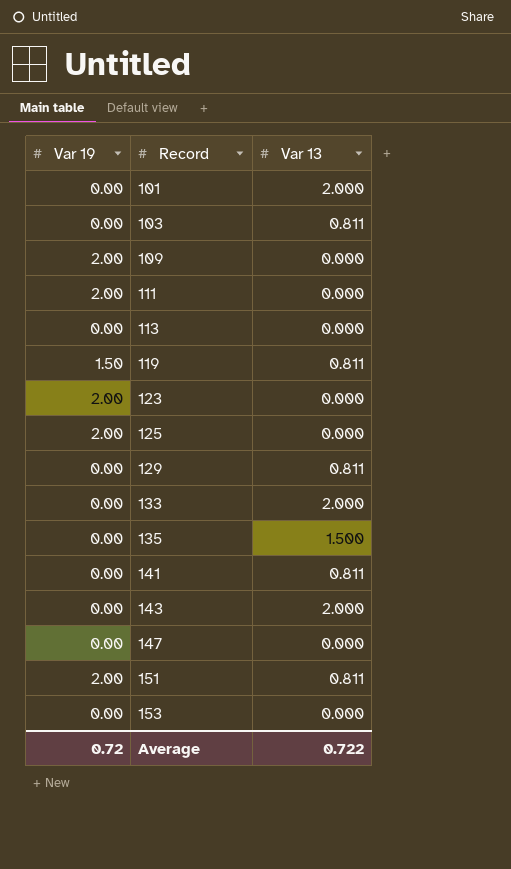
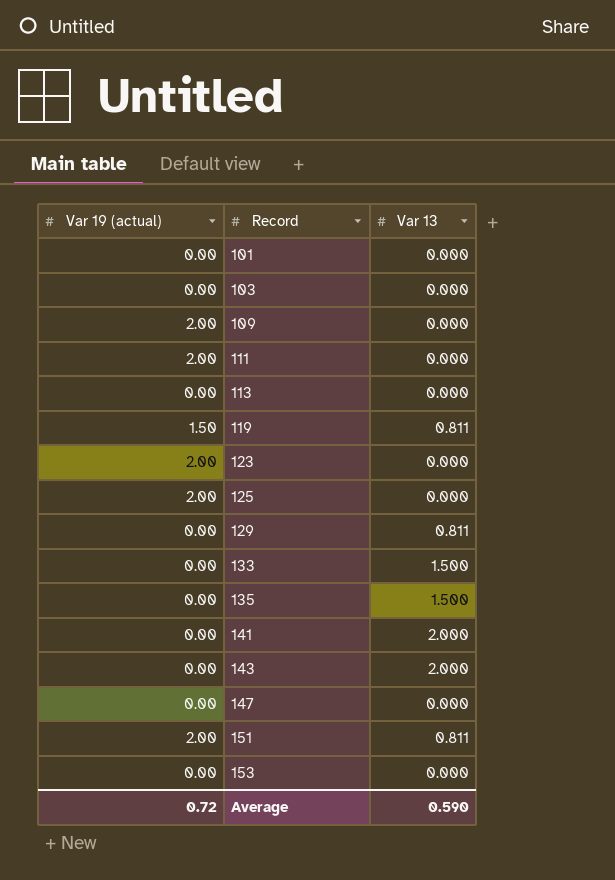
column name: Var 19 -> Var 19 (actual)
101 | Var 13: 2.000 -> 0.000
103 | Var 13: 0.811 -> 0.000
133 | Var 13: 2.000 -> 1.500
141 | Var 13: 0.811 -> 2.000
Average | Var 13: 0.722 -> 0.590

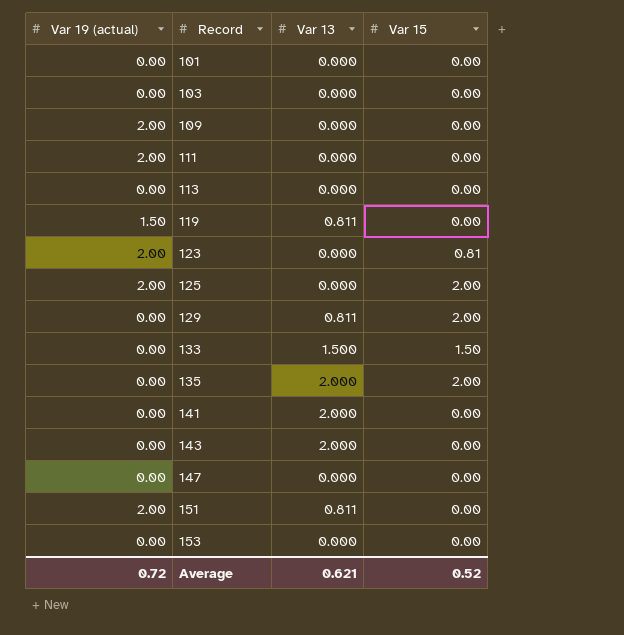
column Var 15 | position: none -> 4
135 | Var 13: 1.500 -> 2.000
Average | Var 13: 0.590 -> 0.621

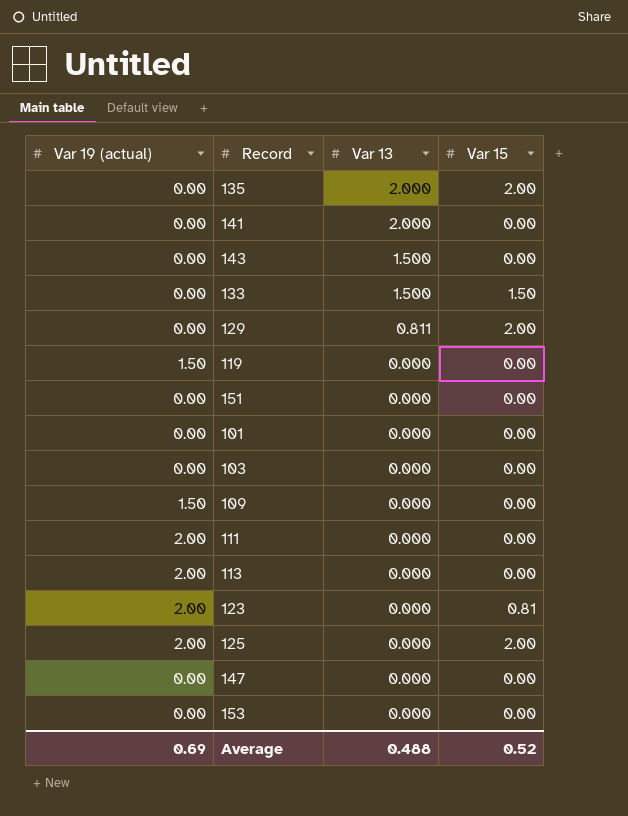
row order: Record ascending -> Var 13 descending
143 | Var 13: 2.000 -> 1.500
119 | Var 13: 0.811 -> 0.000
151 | Var 19 (actual): 2.00 -> 0.00
151 | Var 13: 0.811 -> 0.000
109 | Var 19 (actual): 2.00 -> 1.50
113 | Var 19 (actual): 0.00 -> 2.00
Average | Var 19 (actual): 0.72 -> 0.69
Average | Var 13: 0.621 -> 0.488

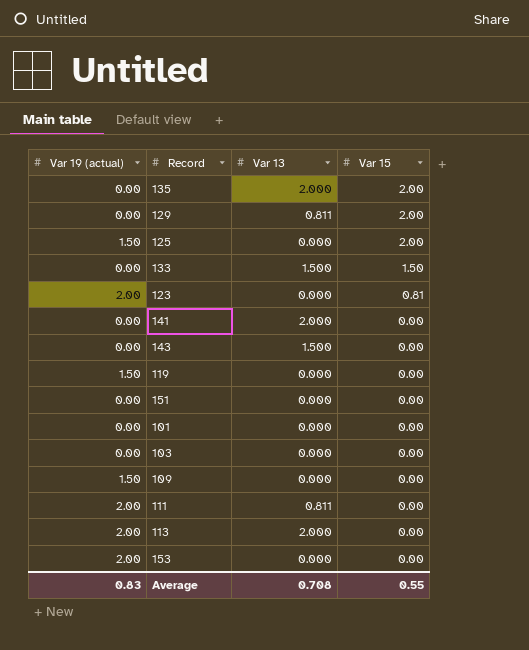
row order: Var 13 descending -> Var 15 descending
row 147: 0.00 | 0.000 | 0.00 -> none
125 | Var 19 (actual): 2.00 -> 1.50
111 | Var 13: 0.000 -> 0.811
113 | Var 13: 0.000 -> 2.000
153 | Var 19 (actual): 0.00 -> 2.00
Average | Var 19 (actual): 0.69 -> 0.83
Average | Var 13: 0.488 -> 0.708
Average | Var 15: 0.52 -> 0.55

